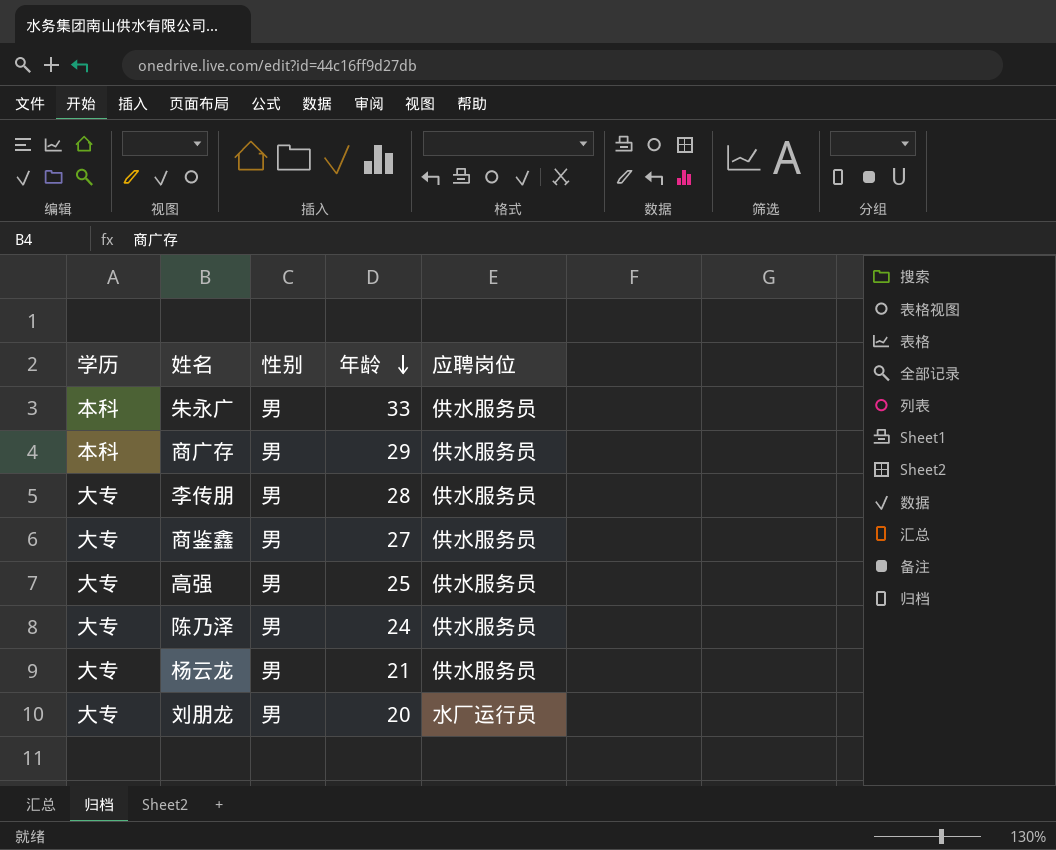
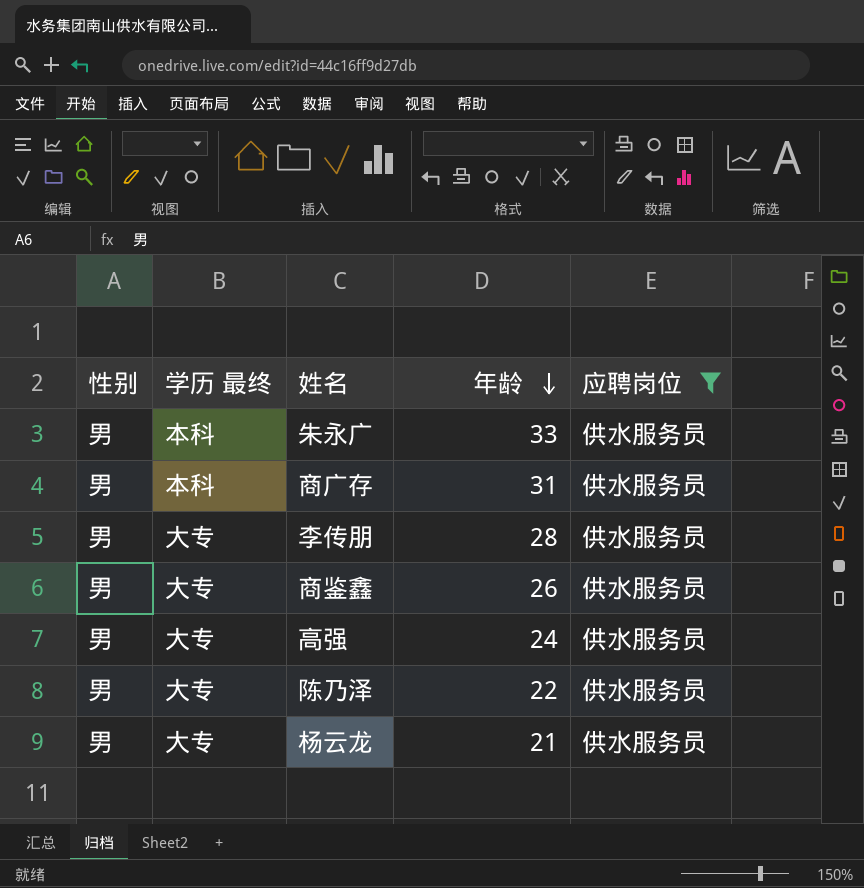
filter: none -> 应聘岗位 = 供水服务员
column 性别 | position: 3 -> 1
column name: 学历 -> 学历 最终
商广存 | 年龄: 29 -> 31
商鉴鑫 | 年龄: 27 -> 26
高强 | 年龄: 25 -> 24
陈乃泽 | 年龄: 24 -> 22

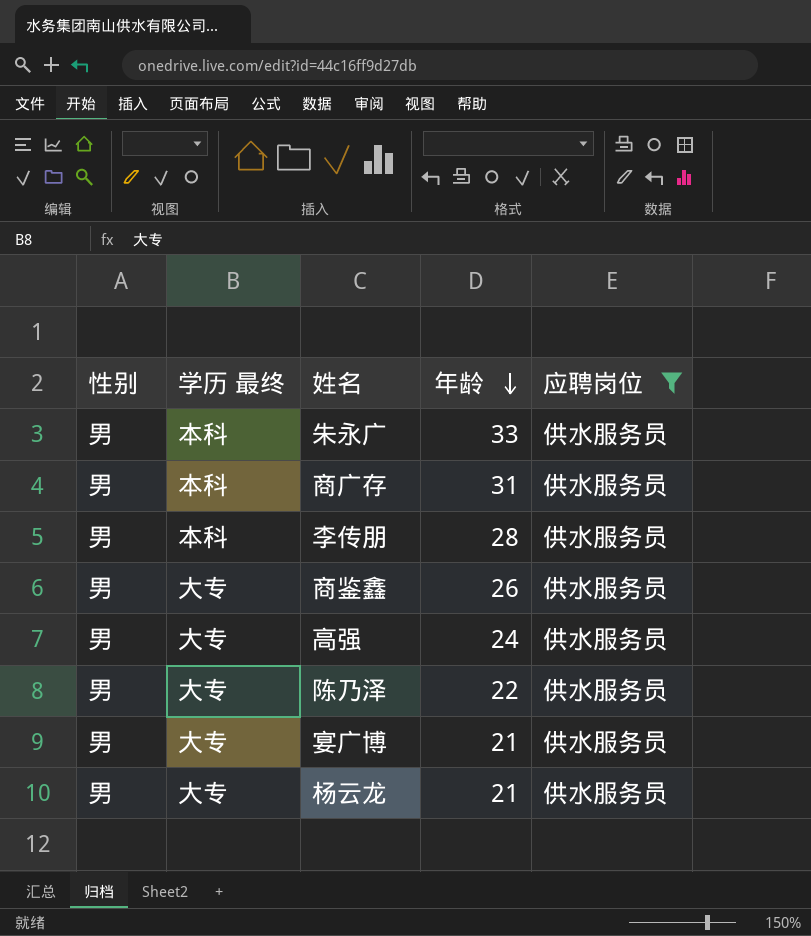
李传朋 | 学历 最终: 大专 -> 本科
row 宴广博: none -> 男 | 大专 | 21 | 供水服务员

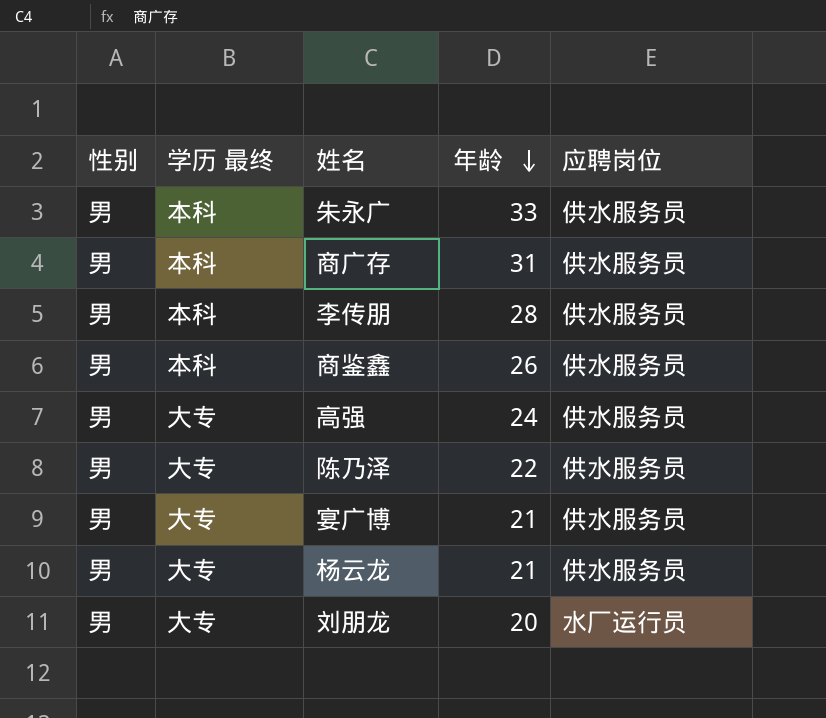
filter: 应聘岗位 = 供水服务员 -> none
商鉴鑫 | 学历 最终: 大专 -> 本科

